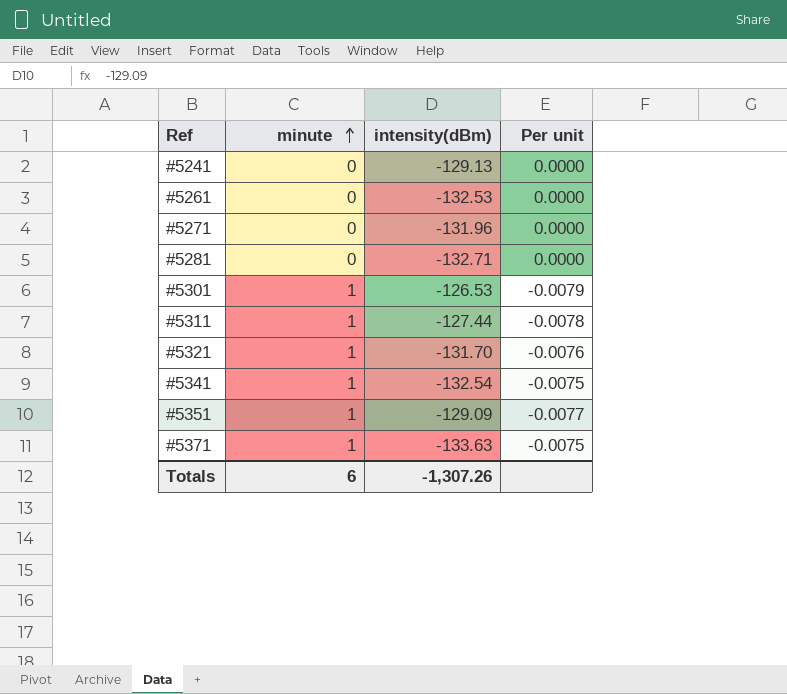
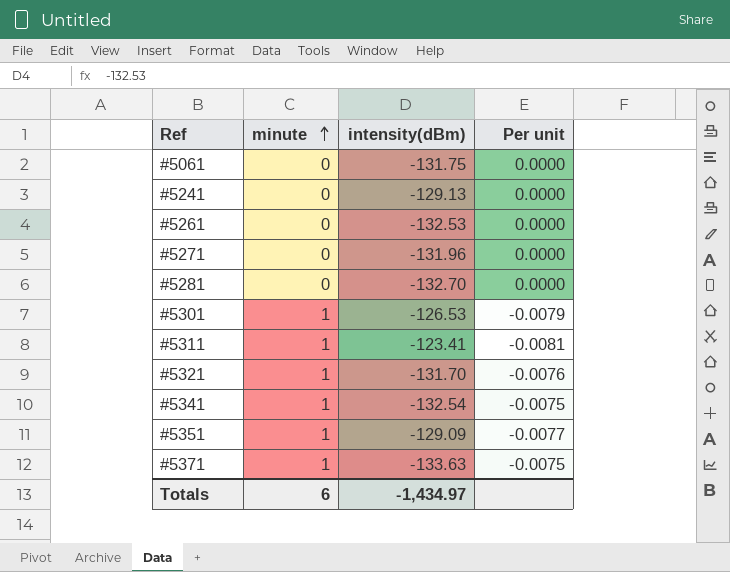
row #5061: none -> 0 | -131.75 | 0.0000
#5281 | intensity(dBm): -132.71 -> -132.70
#5311 | intensity(dBm): -127.44 -> -123.41
#5311 | Per unit: -0.0078 -> -0.0081
Totals | intensity(dBm): -1,307.26 -> -1,434.97

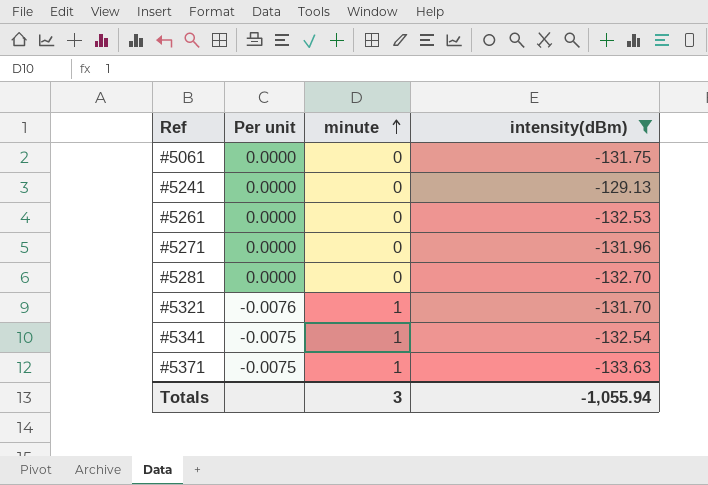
filter: none -> intensity(dBm) <= -129.13
column Per unit | position: 4 -> 2
Totals | minute: 6 -> 3
Totals | intensity(dBm): -1,434.97 -> -1,055.94

